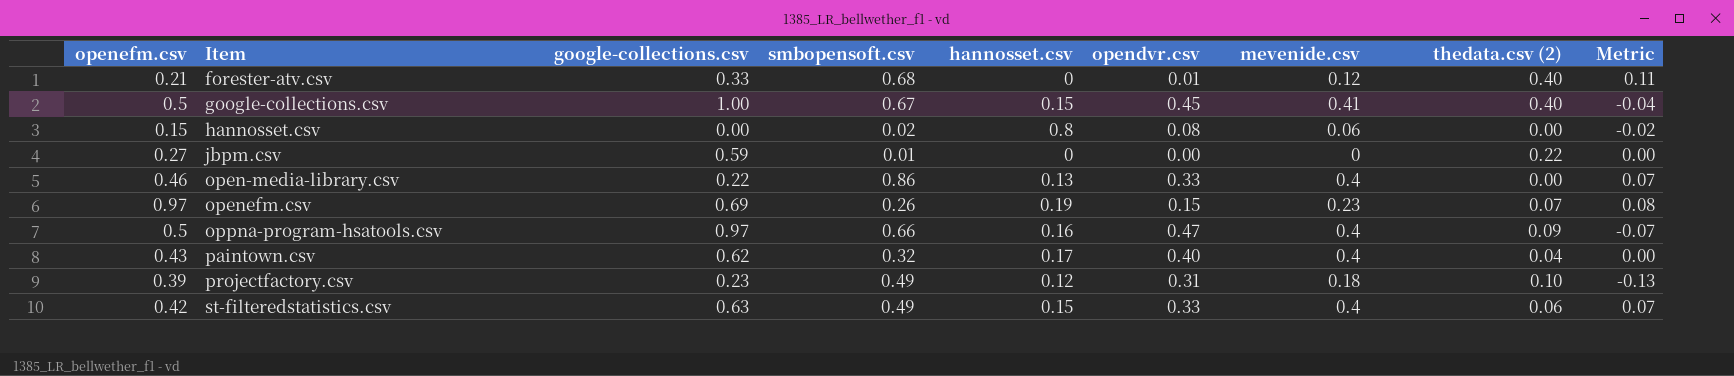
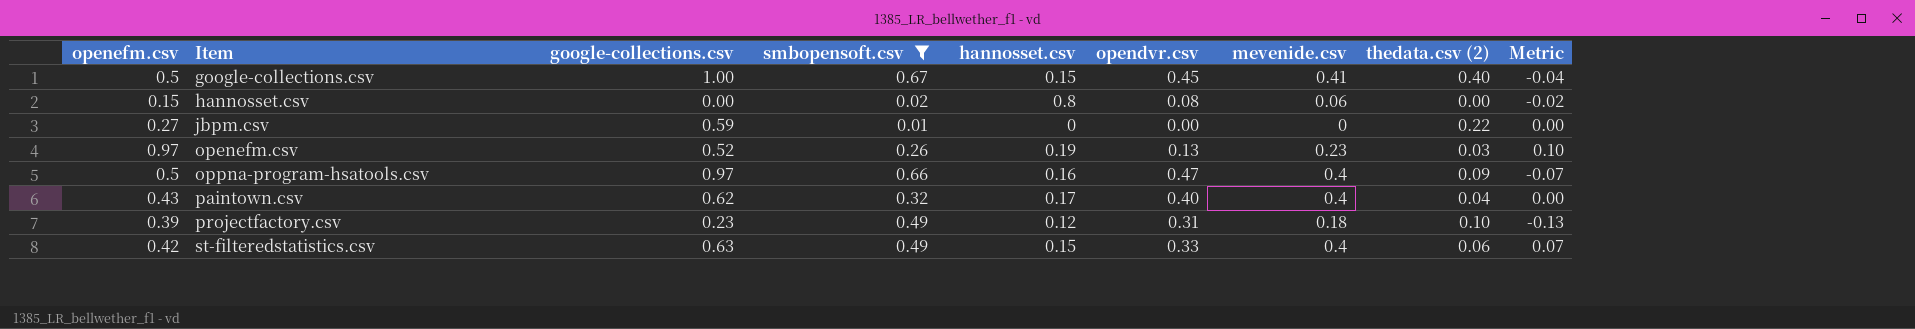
filter: none -> smbopensoft.csv <= 0.67
openefm.csv | google-collections.csv: 0.69 -> 0.52
openefm.csv | opendvr.csv: 0.15 -> 0.13
openefm.csv | thedata.csv (2): 0.07 -> 0.03
openefm.csv | Metric: 0.08 -> 0.10

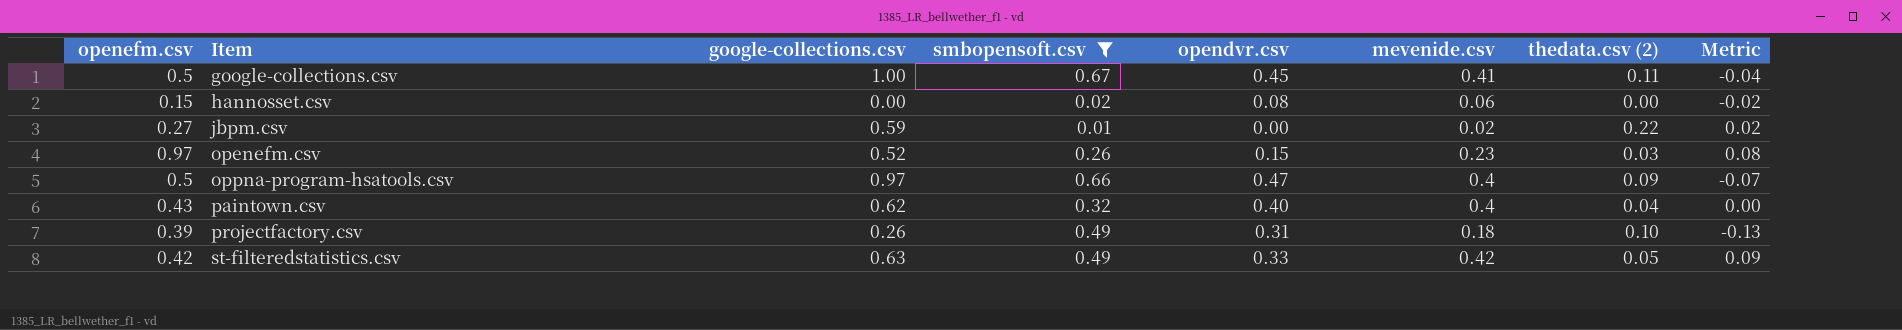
column hannosset.csv | position: 5 -> none
google-collections.csv | thedata.csv (2): 0.40 -> 0.11
jbpm.csv | mevenide.csv: 0 -> 0.02
jbpm.csv | Metric: 0.00 -> 0.02
openefm.csv | opendvr.csv: 0.13 -> 0.15
openefm.csv | Metric: 0.10 -> 0.08
projectfactory.csv | google-collections.csv: 0.23 -> 0.26
st-filteredstatistics.csv | mevenide.csv: 0.4 -> 0.42
st-filteredstatistics.csv | thedata.csv (2): 0.06 -> 0.05
st-filteredstatistics.csv | Metric: 0.07 -> 0.09

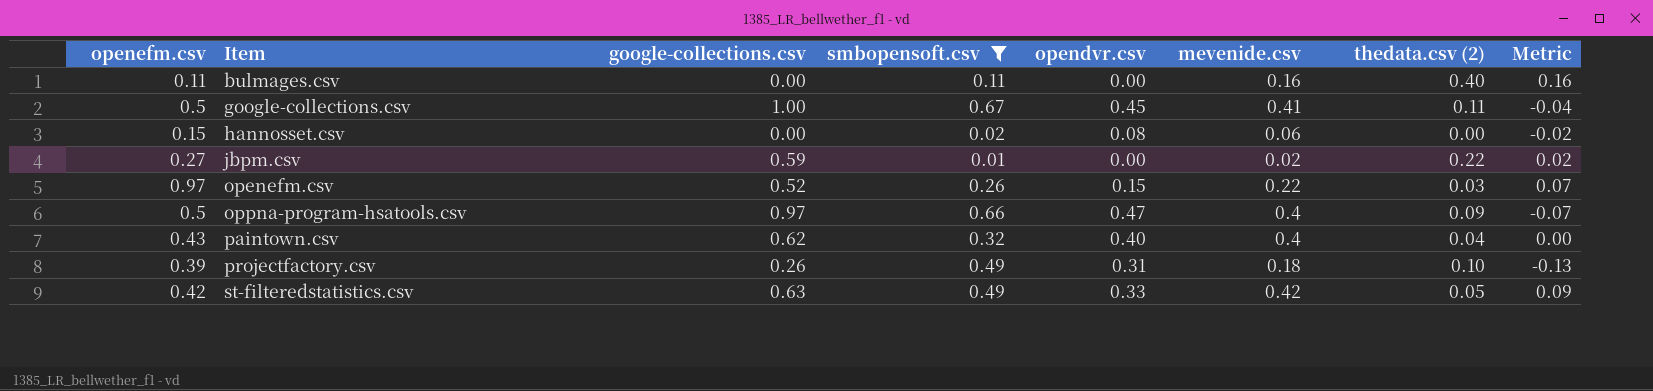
row bulmages.csv: none -> 0.11 | 0.00 | 0.11 | 0.00 | 0.16 | 0.40 | 0.16
openefm.csv | mevenide.csv: 0.23 -> 0.22
openefm.csv | Metric: 0.08 -> 0.07

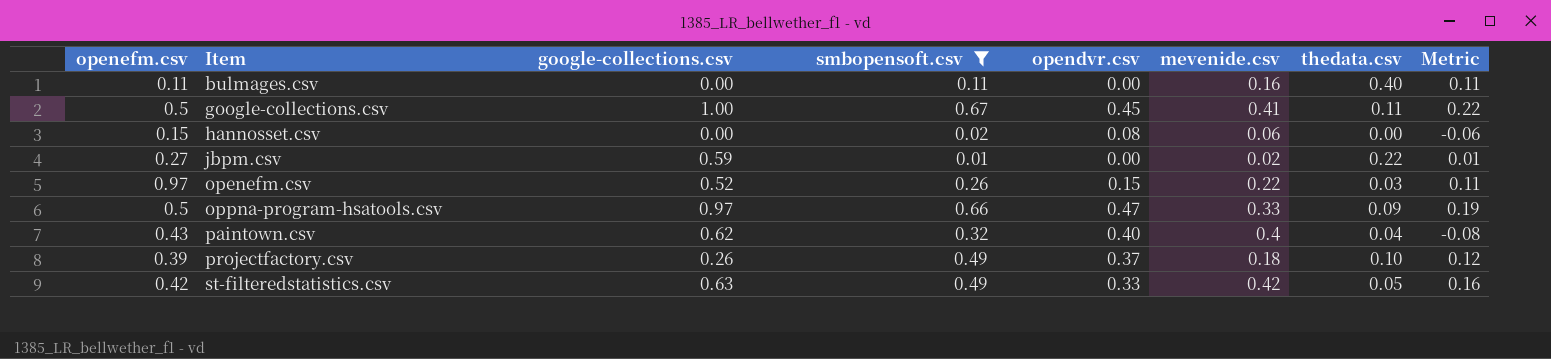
column name: thedata.csv (2) -> thedata.csv
column Metric | formula: [mevenide.csv] - [opendvr.csv] -> [smbopensoft.csv] - [opendvr.csv]
oppna-program-hsatools.csv | mevenide.csv: 0.4 -> 0.33
projectfactory.csv | opendvr.csv: 0.31 -> 0.37

